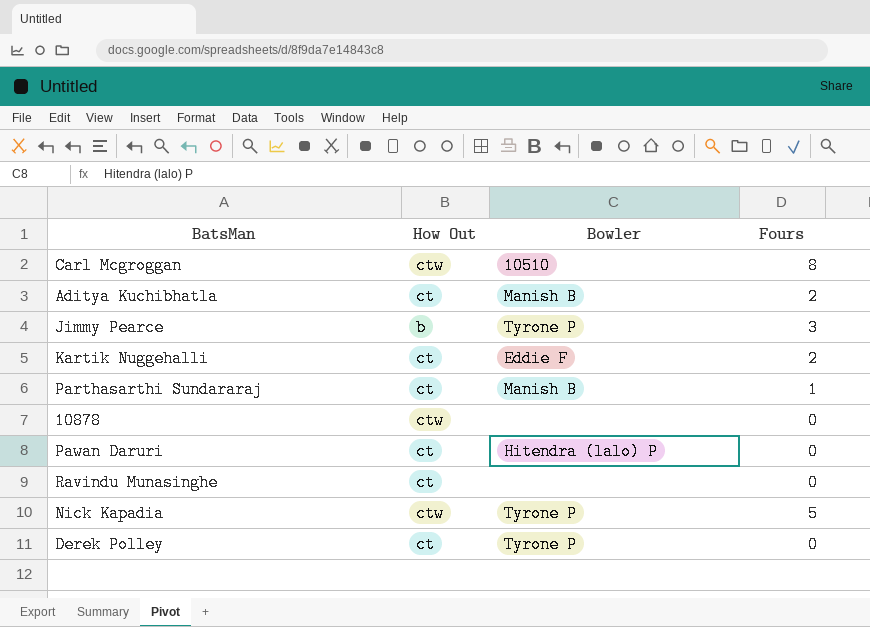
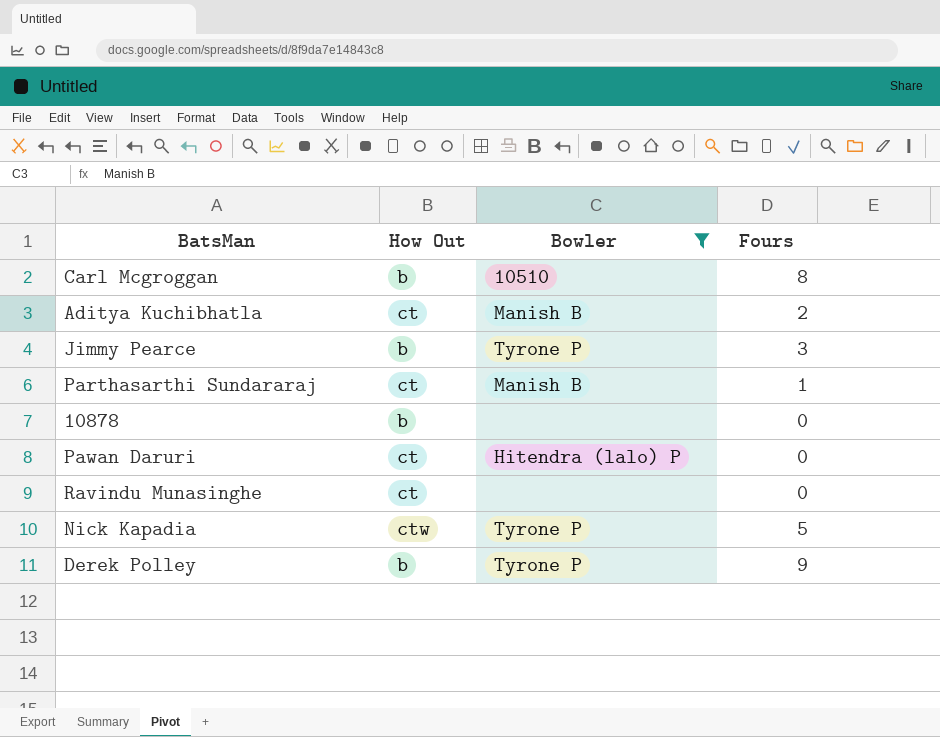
filter: none -> Bowler != Eddie F
Carl Mcgroggan | How Out: ctw -> b
10878 | How Out: ctw -> b
Derek Polley | How Out: ct -> b
Derek Polley | Fours: 0 -> 9

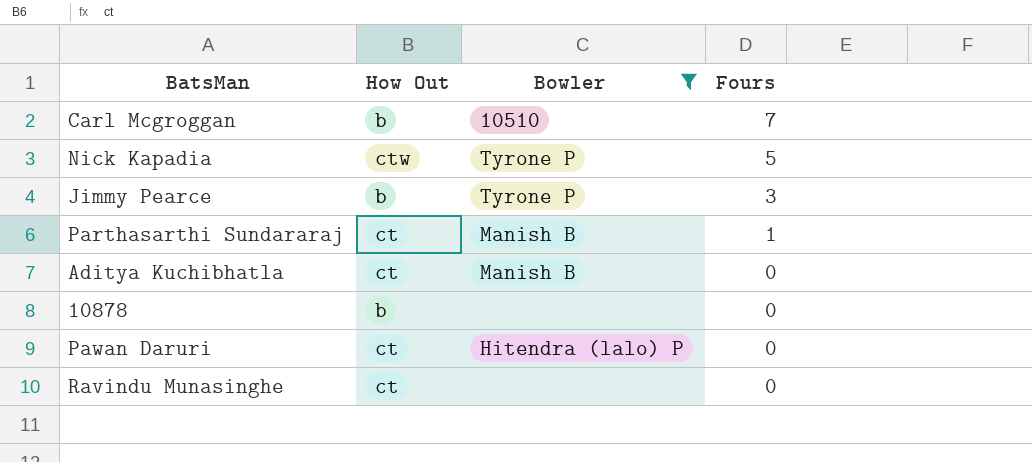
row order: none -> Fours descending
row Derek Polley: b | Tyrone P | 9 -> none
Carl Mcgroggan | Fours: 8 -> 7
Aditya Kuchibhatla | Fours: 2 -> 0

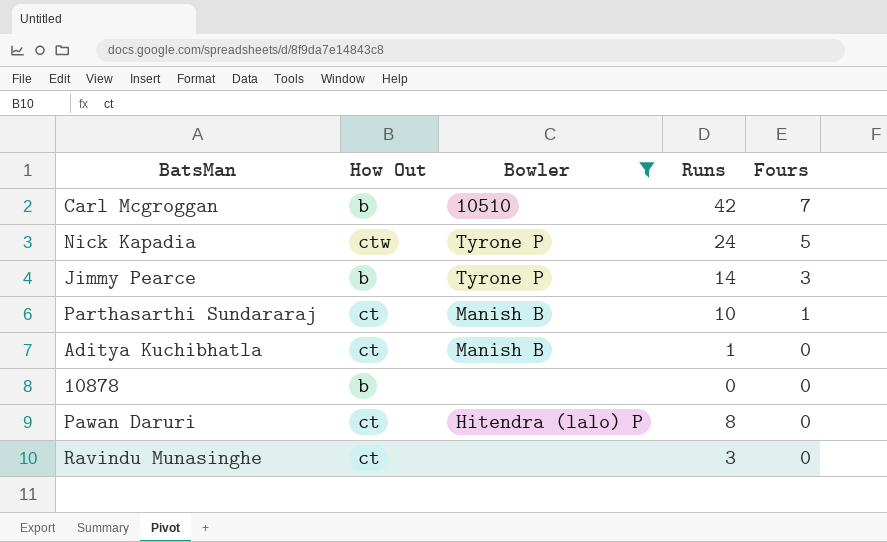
column Runs | position: none -> 4

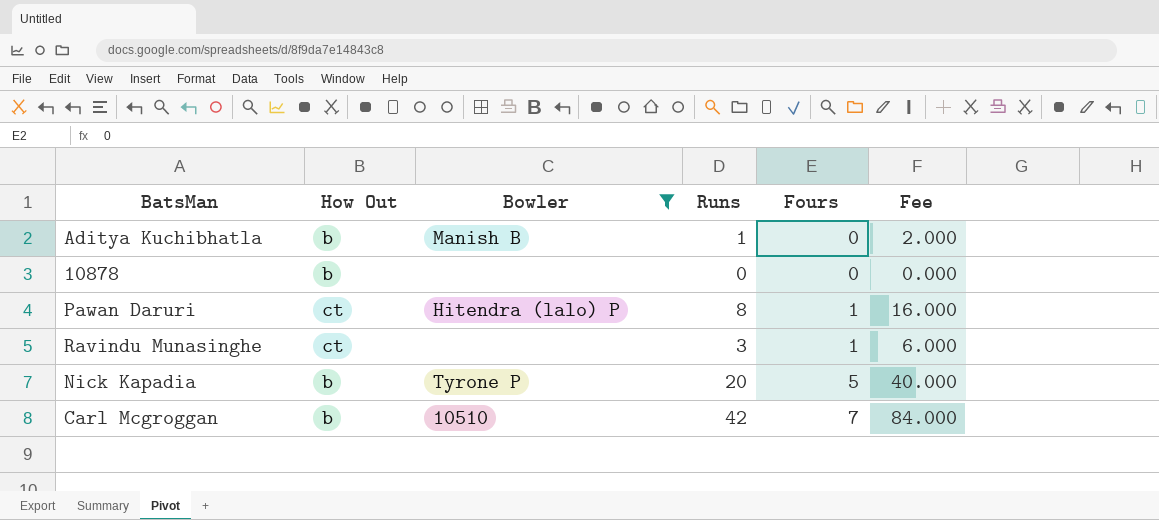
row order: Fours descending -> Fours ascending
column Fee | formula: none -> [Runs] * 2
row Jimmy Pearce: b | Tyrone P | 14 | 3 -> none
row Parthasarthi Sundararaj: ct | Manish B | 10 | 1 -> none
Aditya Kuchibhatla | How Out: ct -> b
Pawan Daruri | Fours: 0 -> 1
Ravindu Munasinghe | Fours: 0 -> 1
Nick Kapadia | How Out: ctw -> b
Nick Kapadia | Runs: 24 -> 20

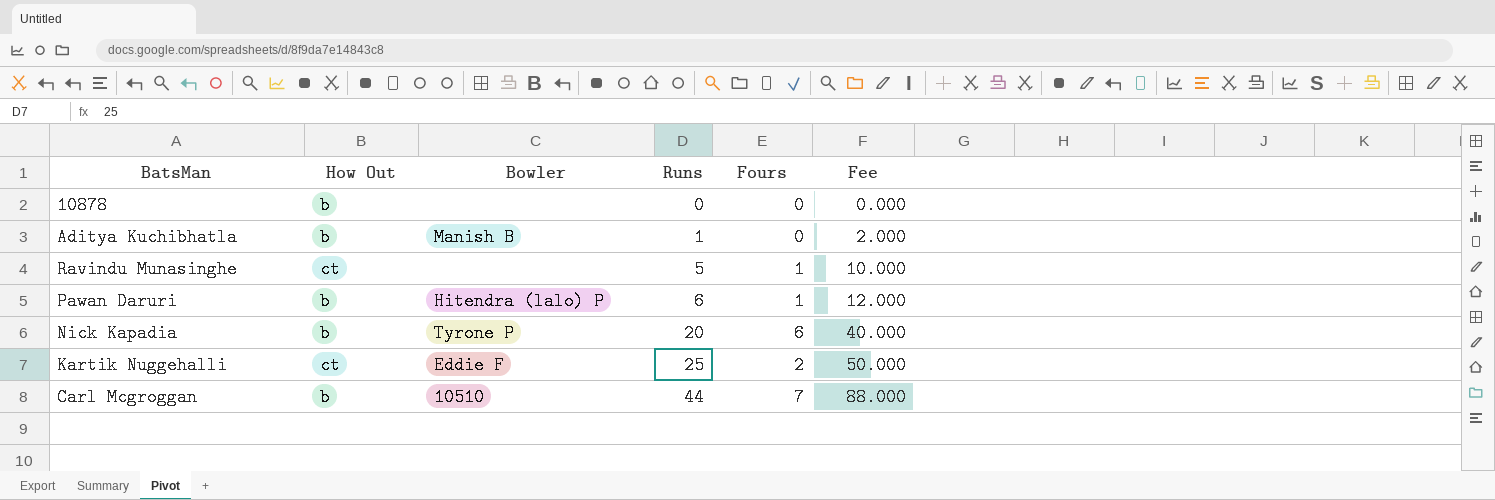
filter: Bowler != Eddie F -> none
row order: Fours ascending -> Runs ascending
Ravindu Munasinghe | Runs: 3 -> 5
Ravindu Munasinghe | Fee: 6.000 -> 10.000
Pawan Daruri | How Out: ct -> b
Pawan Daruri | Runs: 8 -> 6
Pawan Daruri | Fee: 16.000 -> 12.000
Nick Kapadia | Fours: 5 -> 6
Carl Mcgroggan | Runs: 42 -> 44
Carl Mcgroggan | Fee: 84.000 -> 88.000

